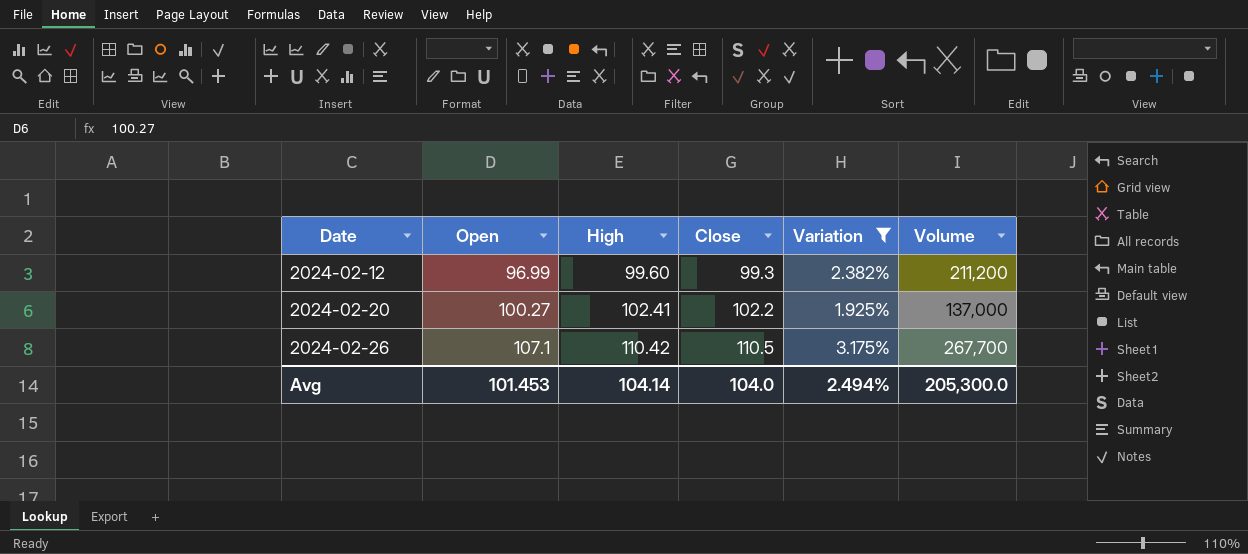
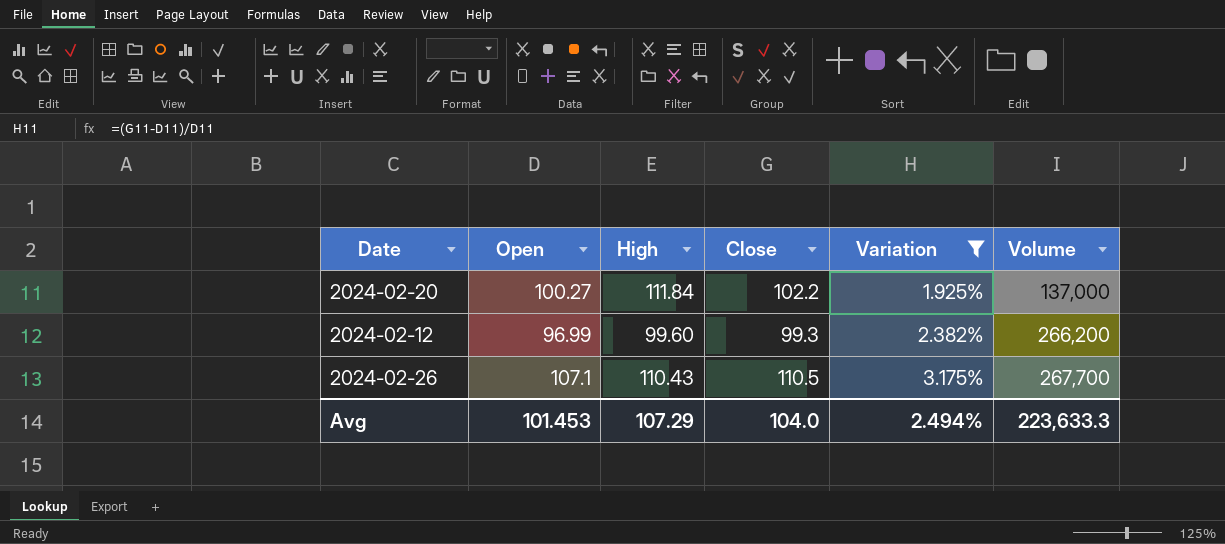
row order: Date ascending -> Variation ascending
2024-02-20 | High: 102.41 -> 111.84
2024-02-12 | Volume: 211,200 -> 266,200
2024-02-26 | High: 110.42 -> 110.43
Avg | High: 104.14 -> 107.29
Avg | Volume: 205,300.0 -> 223,633.3

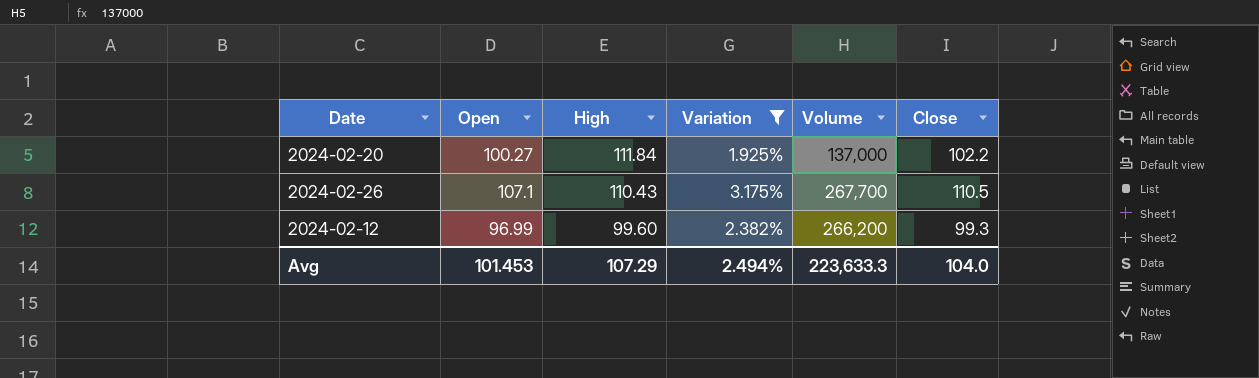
row order: Variation ascending -> High descending
column Close | position: 4 -> 6

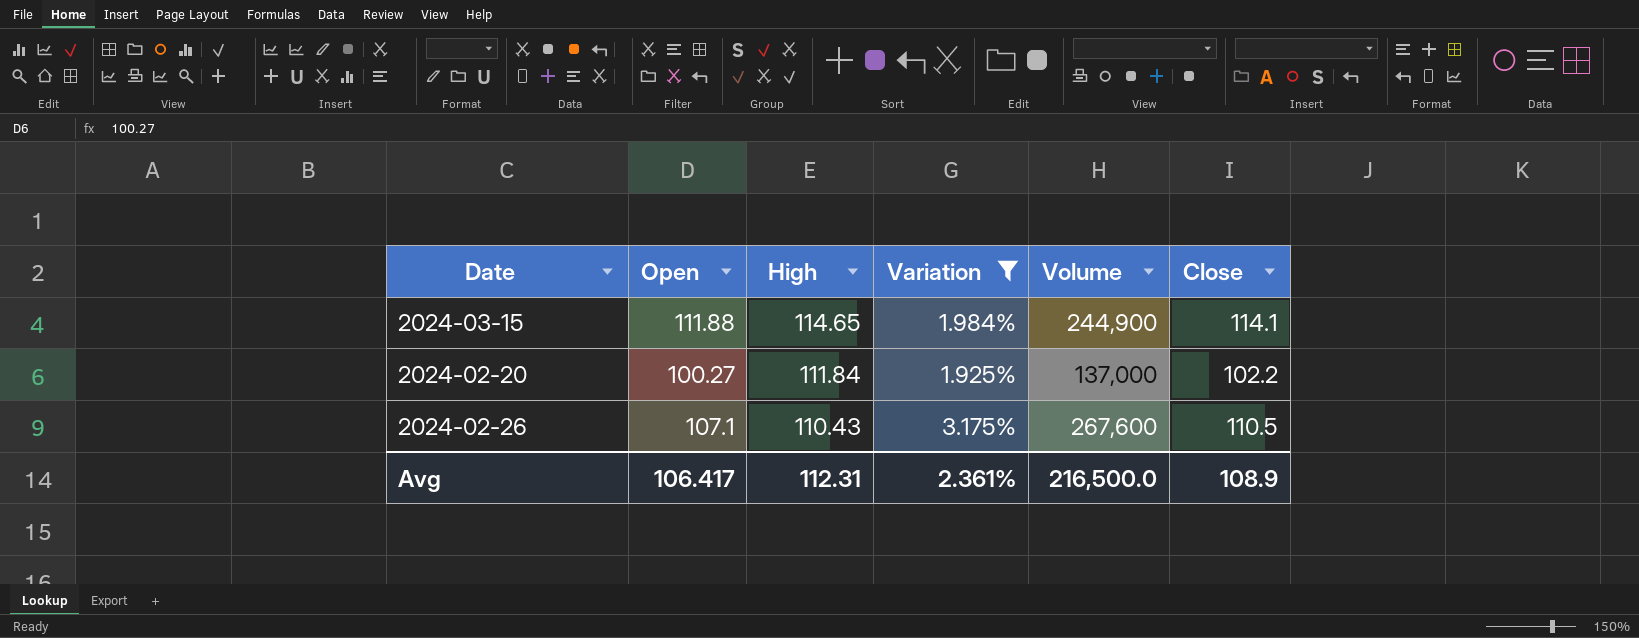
row 2024-02-12: 96.99 | 99.60 | 2.382% | 266,200 | 99.3 -> none
row 2024-03-15: none -> 111.88 | 114.65 | 1.984% | 244,900 | 114.1
2024-02-26 | Volume: 267,700 -> 267,600
Avg | Open: 101.453 -> 106.417
Avg | High: 107.29 -> 112.31
Avg | Variation: 2.494% -> 2.361%
Avg | Volume: 223,633.3 -> 216,500.0
Avg | Close: 104.0 -> 108.9

